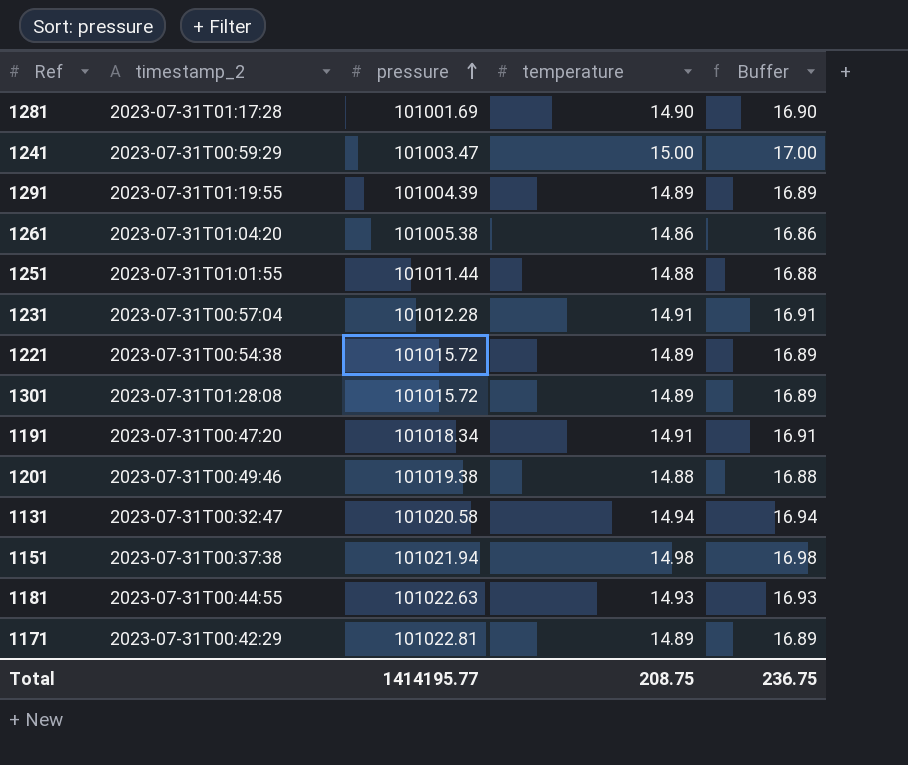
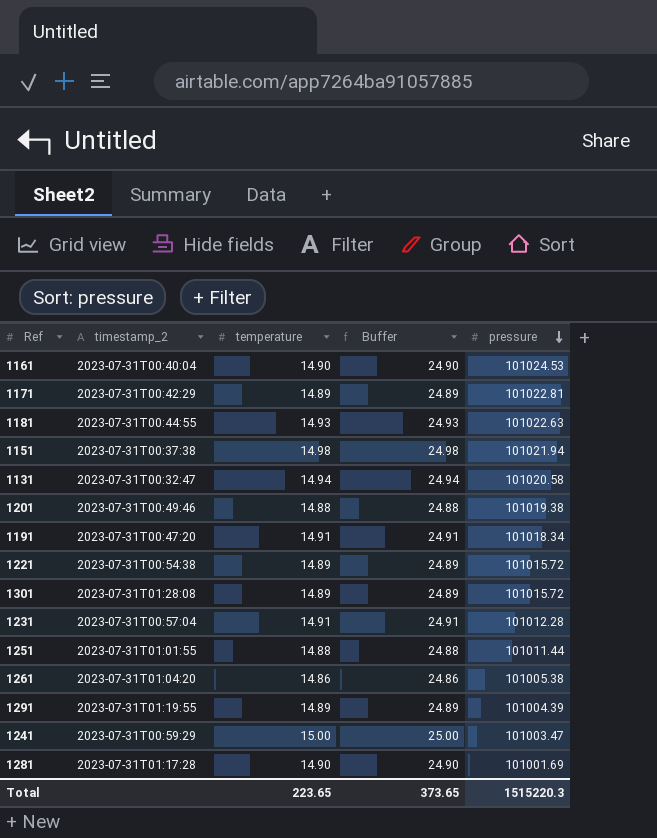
row order: pressure ascending -> pressure descending
column Buffer | formula: [temperature] + 2 -> [temperature] + 10
column pressure | position: 3 -> 5
row 1161: none -> 2023-07-31T00:40:04 | 14.90 | 24.90 | 101024.53
Total | temperature: 208.75 -> 223.65
Total | Buffer: 236.75 -> 373.65
Total | pressure: 1414195.77 -> 1515220.3

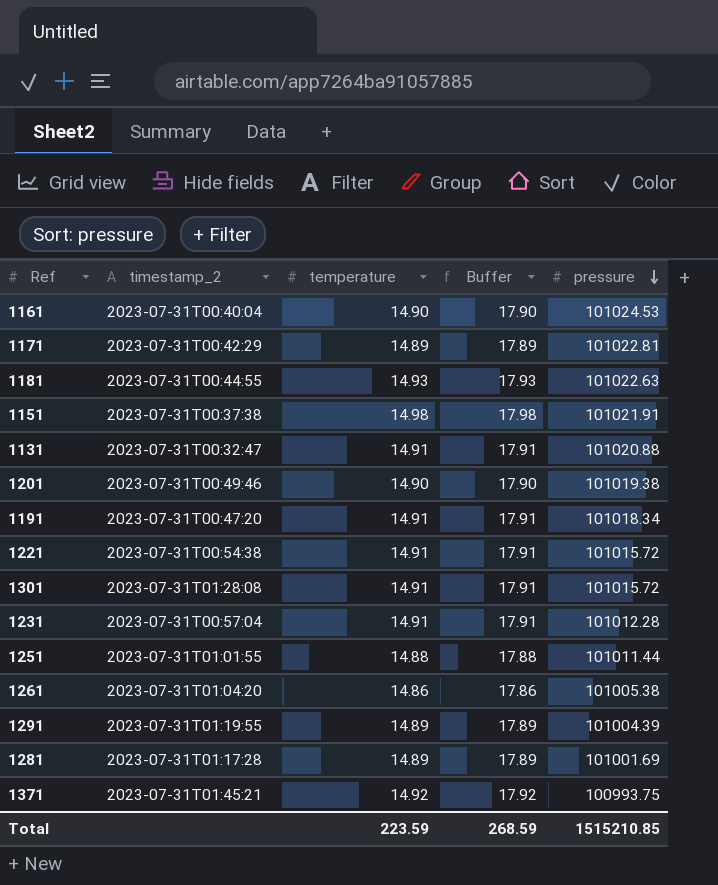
column Buffer | formula: [temperature] + 10 -> [temperature] + 3
row 1241: 2023-07-31T00:59:29 | 15.00 | 25.00 | 101003.47 -> none
1151 | pressure: 101021.94 -> 101021.91
1131 | temperature: 14.94 -> 14.91
1131 | pressure: 101020.58 -> 101020.88
1201 | temperature: 14.88 -> 14.90
1221 | temperature: 14.89 -> 14.91
1301 | temperature: 14.89 -> 14.91
1281 | temperature: 14.90 -> 14.89
row 1371: none -> 2023-07-31T01:45:21 | 14.92 | 17.92 | 100993.75
Total | temperature: 223.65 -> 223.59
Total | Buffer: 373.65 -> 268.59
Total | pressure: 1515220.3 -> 1515210.85

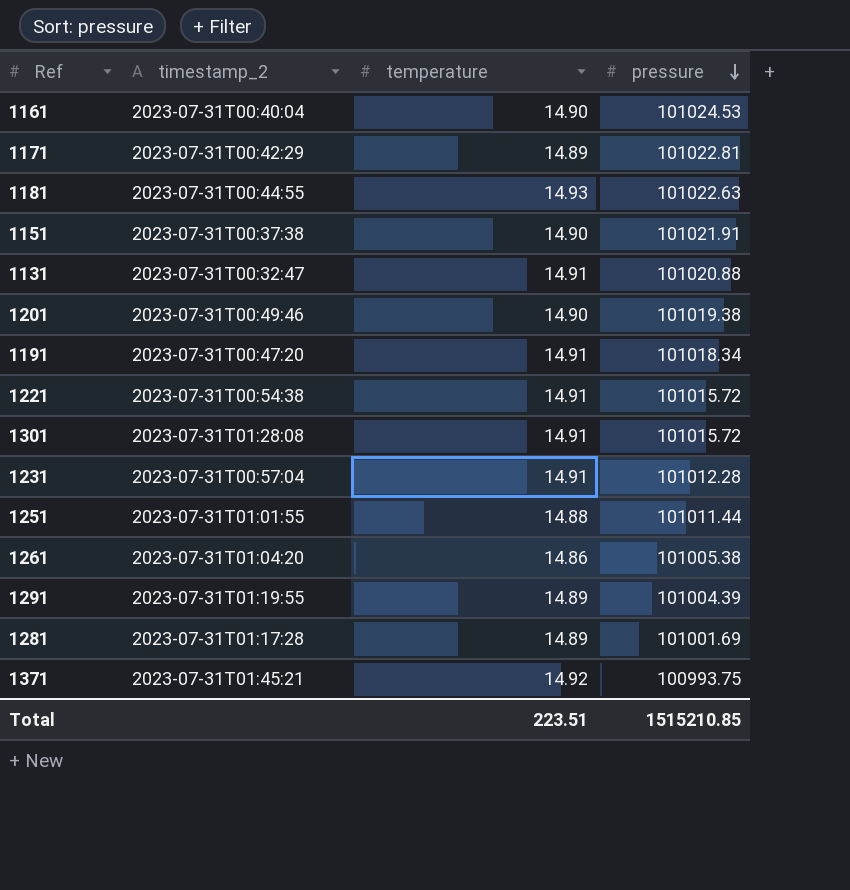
column Buffer | formula: [temperature] + 3 -> none
1151 | temperature: 14.98 -> 14.90
Total | temperature: 223.59 -> 223.51

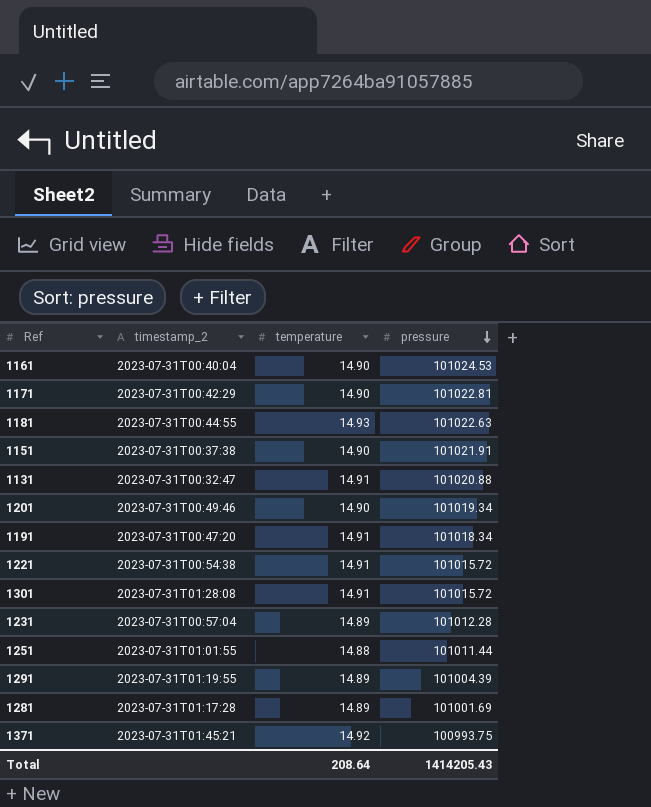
row 1261: 2023-07-31T01:04:20 | 14.86 | 101005.38 -> none
1171 | temperature: 14.89 -> 14.90
1201 | pressure: 101019.38 -> 101019.34
1231 | temperature: 14.91 -> 14.89
Total | temperature: 223.51 -> 208.64
Total | pressure: 1515210.85 -> 1414205.43

